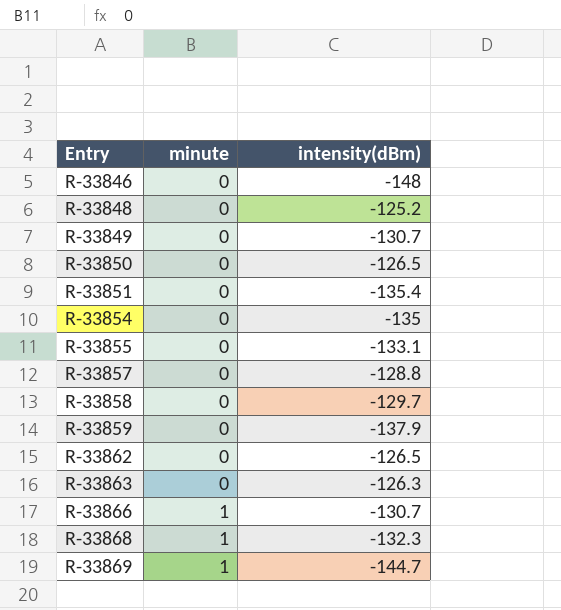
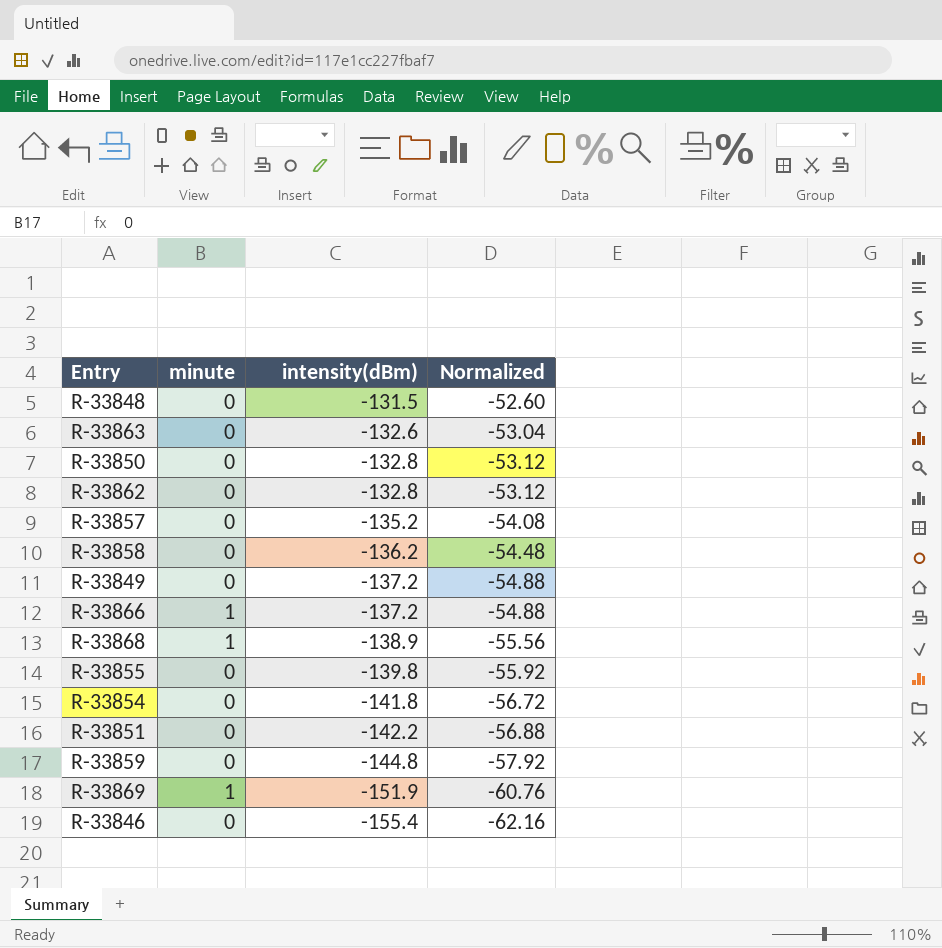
row order: Entry ascending -> intensity(dBm) descending
column Normalized | formula: none -> [intensity(dBm)] * 0.4
R-33848 | intensity(dBm): -125.2 -> -131.5
R-33863 | intensity(dBm): -126.3 -> -132.6
R-33850 | intensity(dBm): -126.5 -> -132.8
R-33862 | intensity(dBm): -126.5 -> -132.8
R-33857 | intensity(dBm): -128.8 -> -135.2
R-33858 | intensity(dBm): -129.7 -> -136.2
R-33849 | intensity(dBm): -130.7 -> -137.2
R-33866 | intensity(dBm): -130.7 -> -137.2
R-33868 | intensity(dBm): -132.3 -> -138.9
R-33855 | intensity(dBm): -133.1 -> -139.8
R-33854 | intensity(dBm): -135 -> -141.8
R-33851 | intensity(dBm): -135.4 -> -142.2
R-33859 | intensity(dBm): -137.9 -> -144.8
R-33869 | intensity(dBm): -144.7 -> -151.9
R-33846 | intensity(dBm): -148 -> -155.4

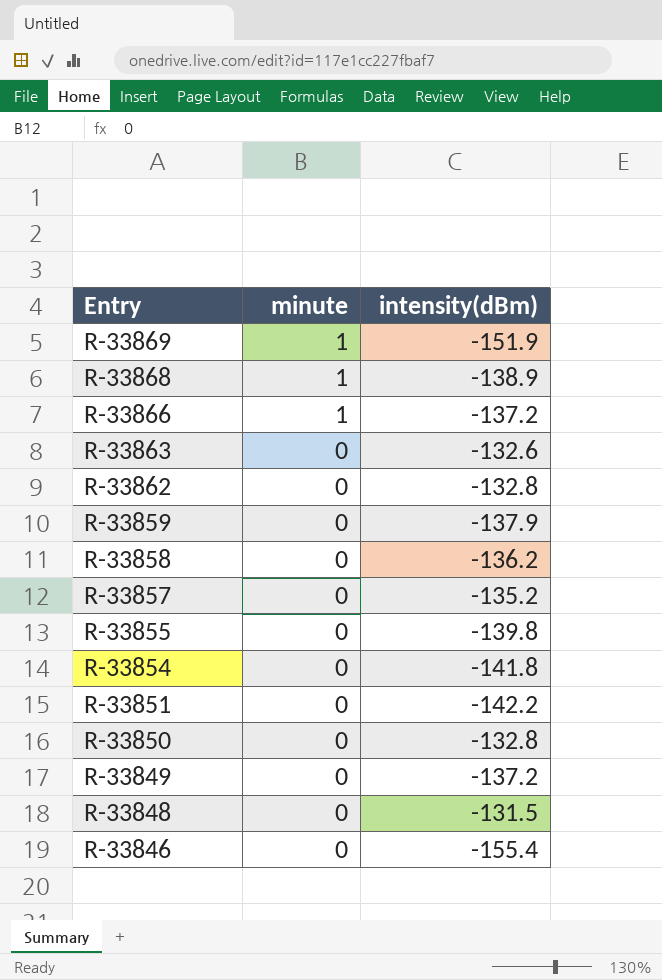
row order: intensity(dBm) descending -> Entry descending
column Normalized | formula: [intensity(dBm)] * 0.4 -> none
R-33859 | intensity(dBm): -144.8 -> -137.9

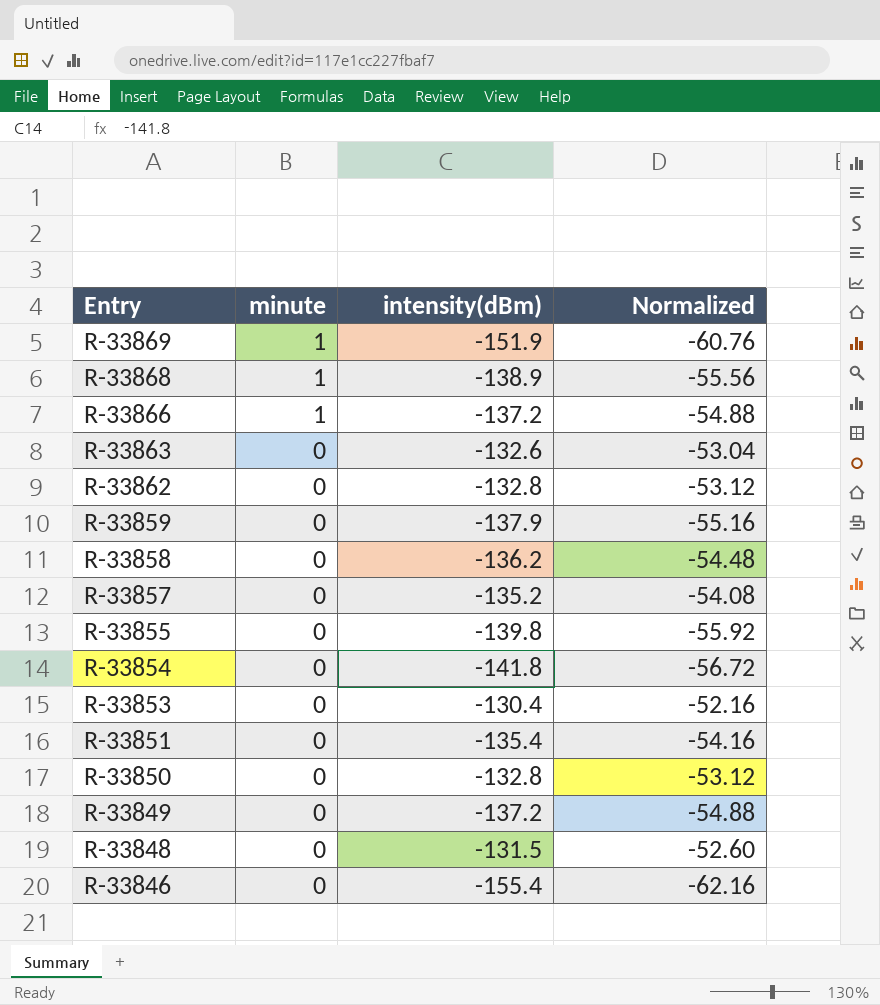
column Normalized | formula: none -> [intensity(dBm)] * 0.4
row R-33853: none -> 0 | -130.4 | -52.16
R-33851 | intensity(dBm): -142.2 -> -135.4

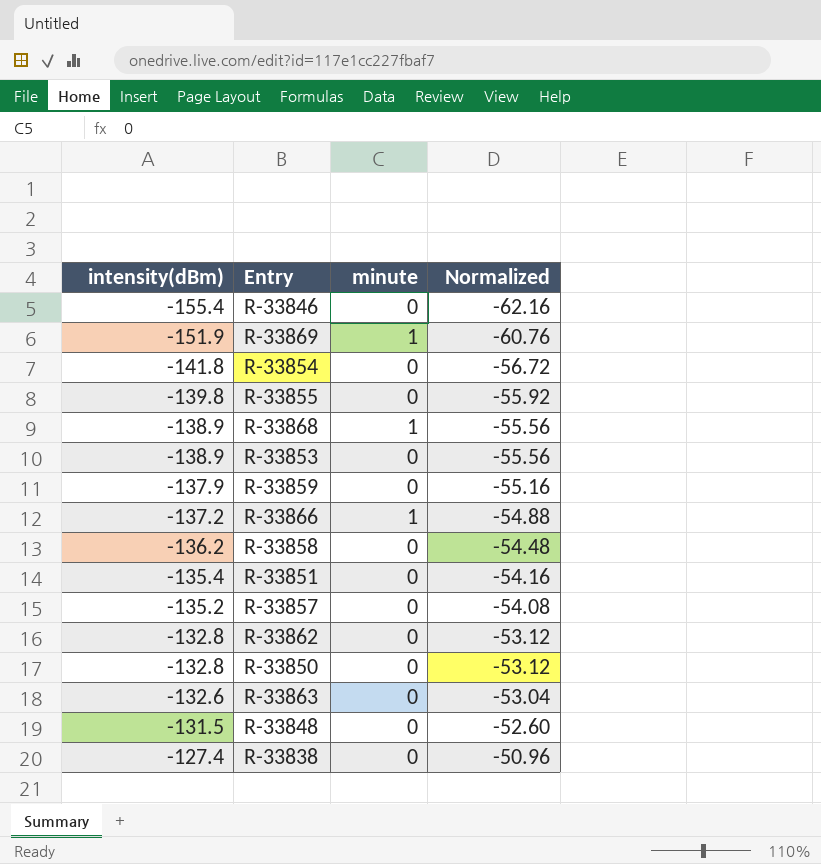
row order: Entry descending -> intensity(dBm) ascending
column intensity(dBm) | position: 3 -> 1
row R-33849: 0 | -137.2 | -54.88 -> none
R-33853 | intensity(dBm): -130.4 -> -138.9
R-33853 | Normalized: -52.16 -> -55.56
row R-33838: none -> -127.4 | 0 | -50.96

